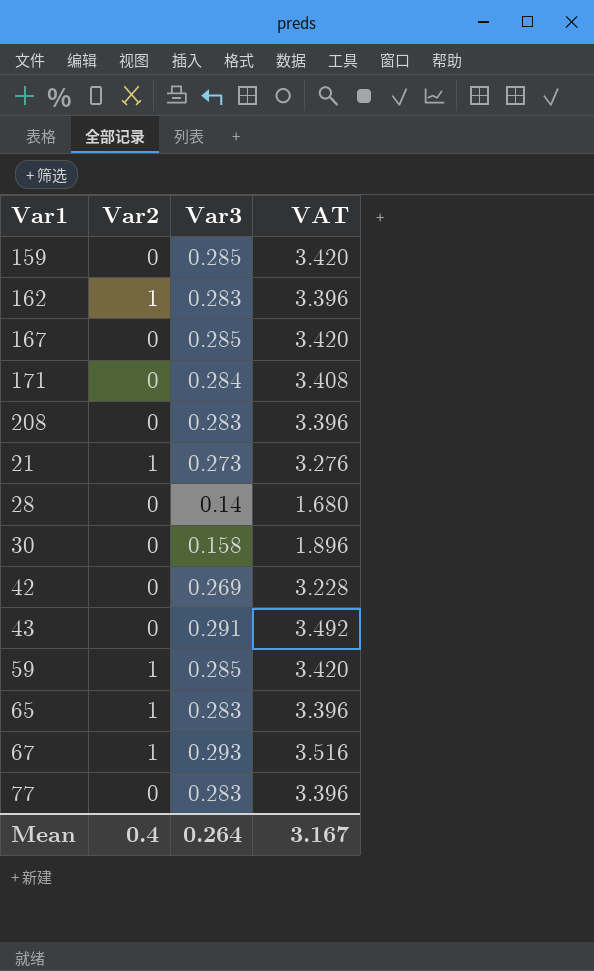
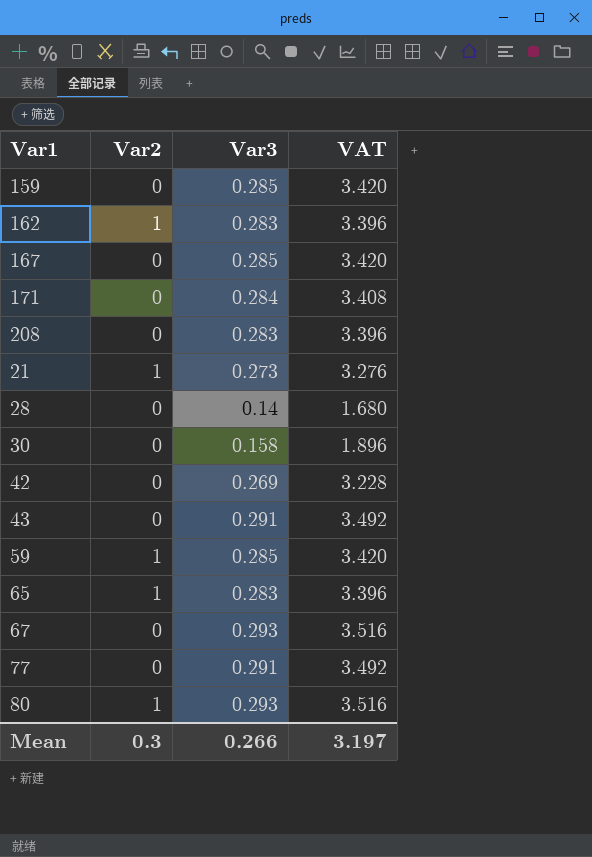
67 | Var2: 1 -> 0
77 | Var3: 0.283 -> 0.291
77 | VAT: 3.396 -> 3.492
row 80: none -> 1 | 0.293 | 3.516
Mean | Var2: 0.4 -> 0.3
Mean | Var3: 0.264 -> 0.266
Mean | VAT: 3.167 -> 3.197

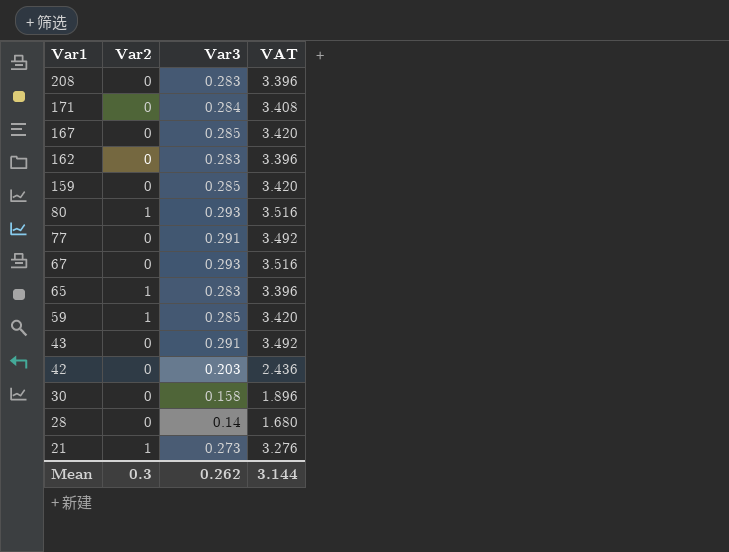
row order: none -> Var1 descending
162 | Var2: 1 -> 0
42 | Var3: 0.269 -> 0.203
42 | VAT: 3.228 -> 2.436
Mean | Var3: 0.266 -> 0.262
Mean | VAT: 3.197 -> 3.144

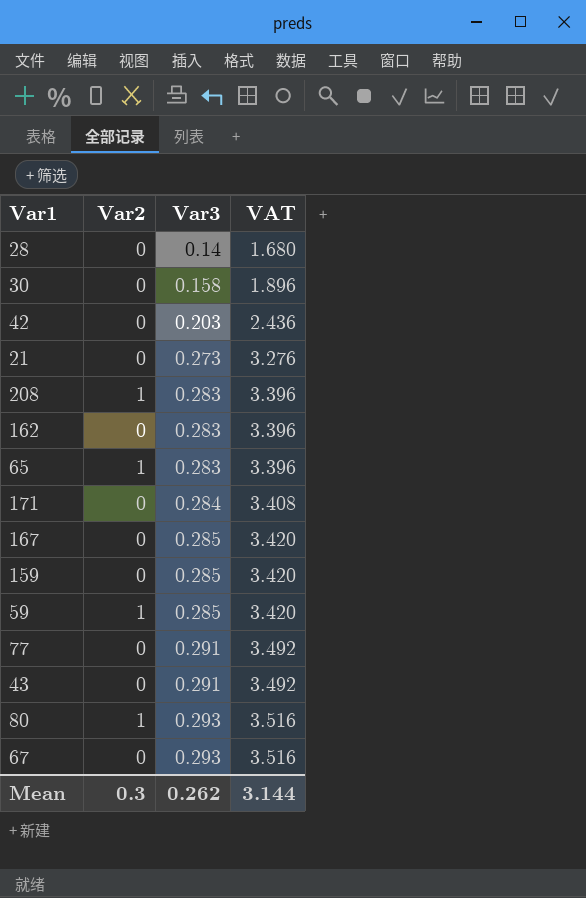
row order: Var1 descending -> Var3 ascending
21 | Var2: 1 -> 0
208 | Var2: 0 -> 1

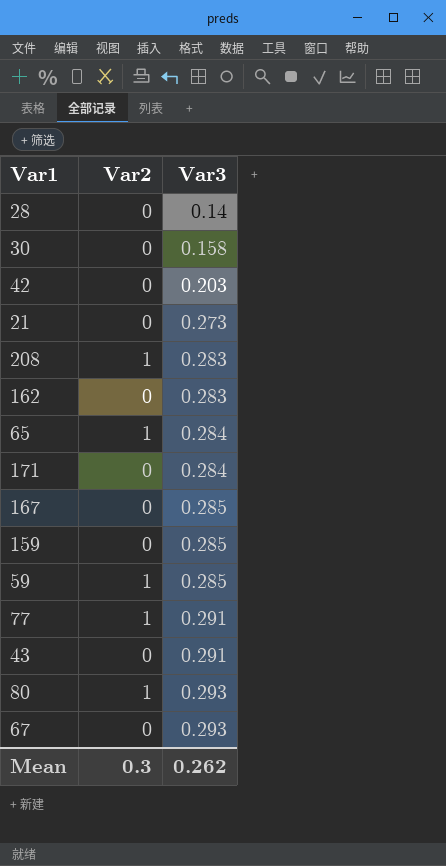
column VAT | formula: [Var3] * 12 -> none
65 | Var3: 0.283 -> 0.284
77 | Var2: 0 -> 1

